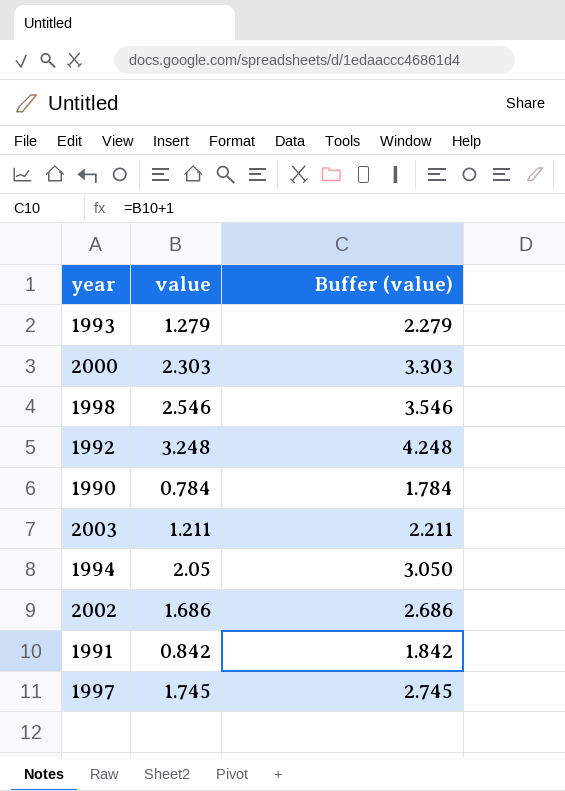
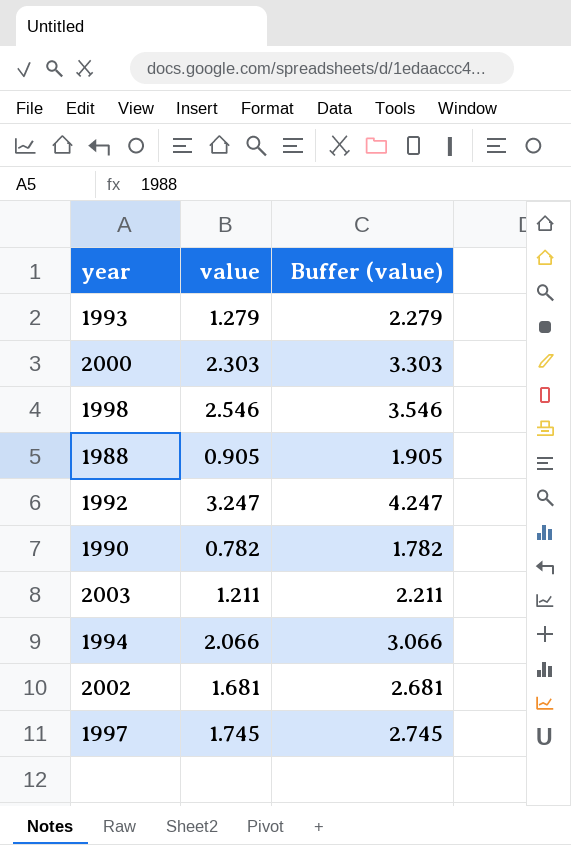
row 1991: 0.842 | 1.842 -> none
row 1988: none -> 0.905 | 1.905
1992 | value: 3.248 -> 3.247
1992 | Buffer (value): 4.248 -> 4.247
1990 | value: 0.784 -> 0.782
1990 | Buffer (value): 1.784 -> 1.782
1994 | value: 2.05 -> 2.066
1994 | Buffer (value): 3.050 -> 3.066
2002 | value: 1.686 -> 1.681
2002 | Buffer (value): 2.686 -> 2.681

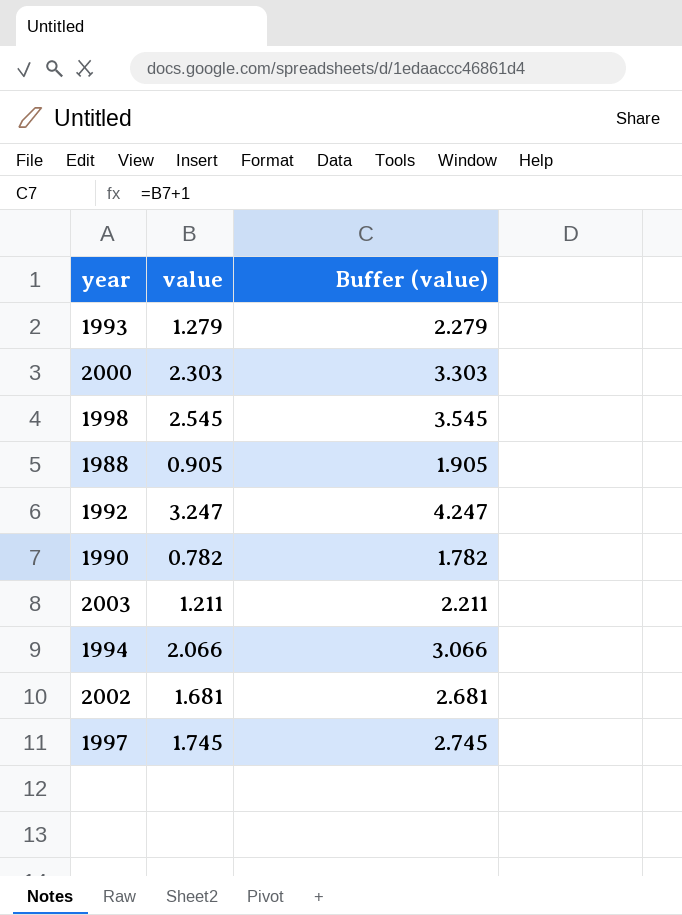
1998 | value: 2.546 -> 2.545
1998 | Buffer (value): 3.546 -> 3.545

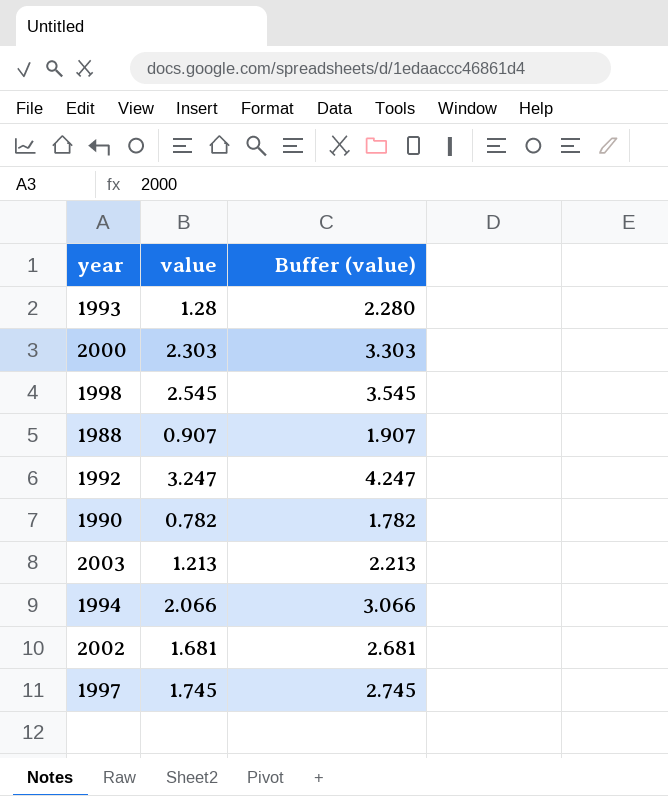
1993 | value: 1.279 -> 1.28
1993 | Buffer (value): 2.279 -> 2.280
1988 | value: 0.905 -> 0.907
1988 | Buffer (value): 1.905 -> 1.907
2003 | value: 1.211 -> 1.213
2003 | Buffer (value): 2.211 -> 2.213

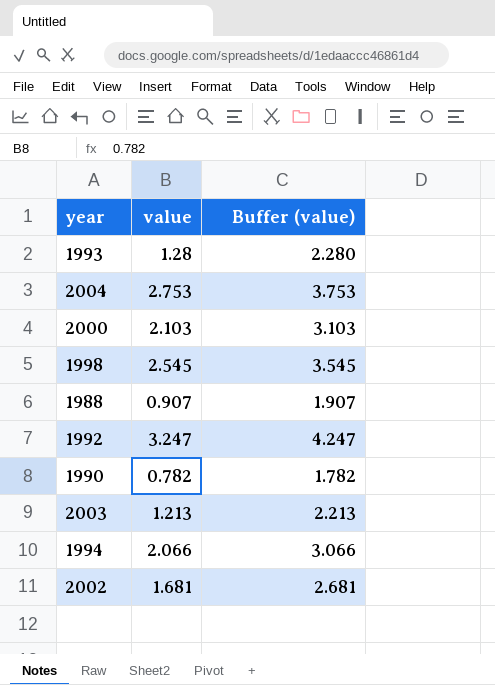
row 1997: 1.745 | 2.745 -> none
row 2004: none -> 2.753 | 3.753
2000 | value: 2.303 -> 2.103
2000 | Buffer (value): 3.303 -> 3.103

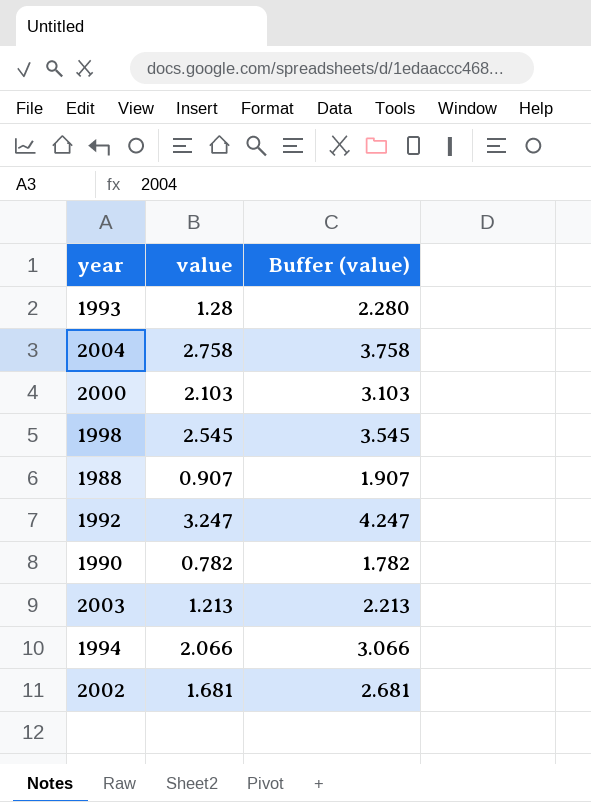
2004 | value: 2.753 -> 2.758
2004 | Buffer (value): 3.753 -> 3.758

